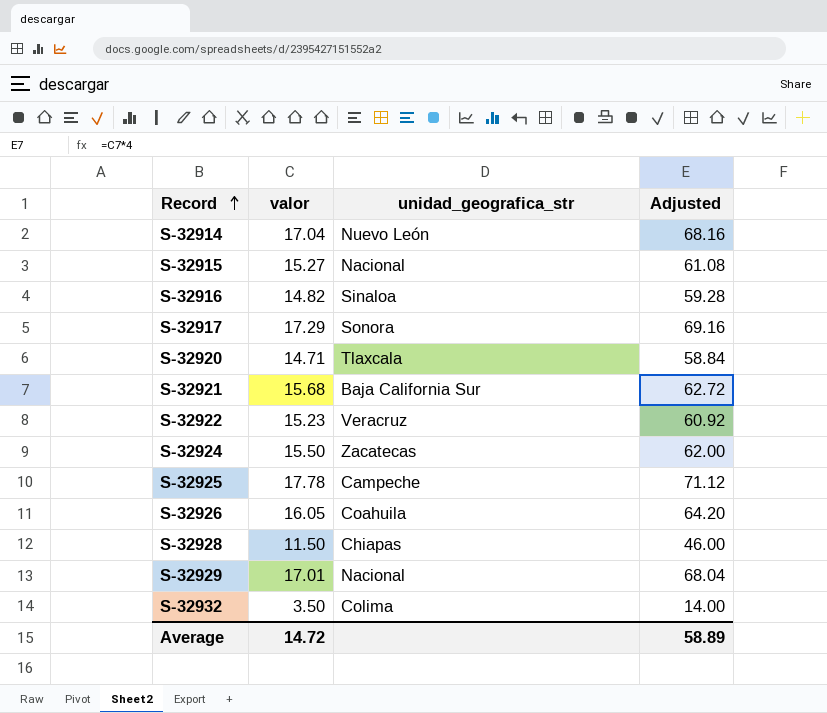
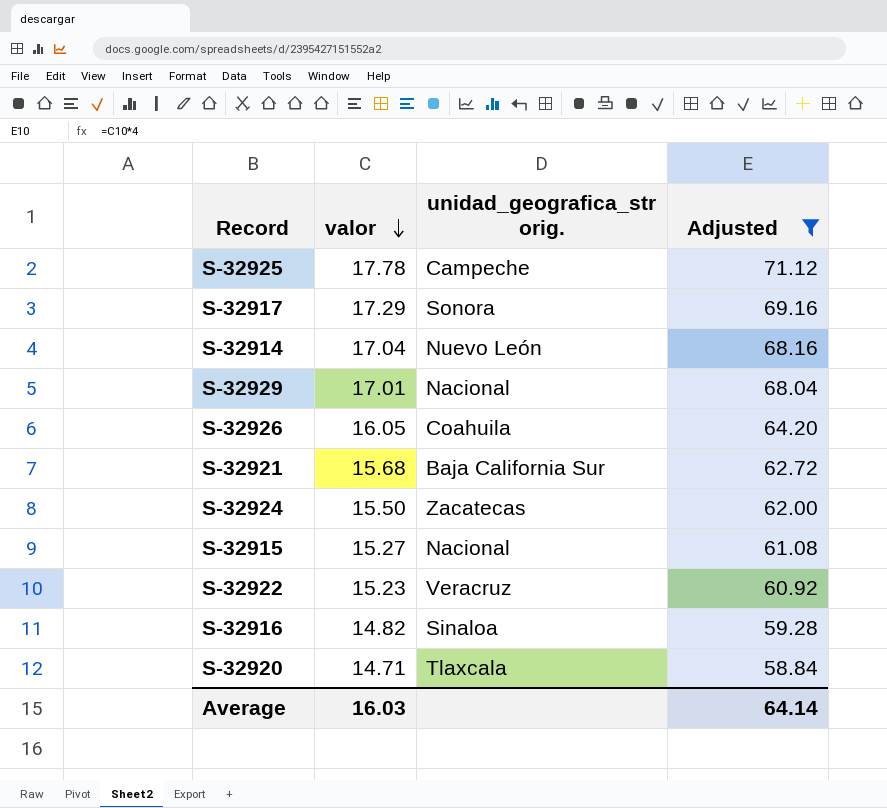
filter: none -> Adjusted >= 58.84
row order: Record ascending -> valor descending
column name: unidad_geografica_str -> unidad_geografica_str orig.
Average | valor: 14.72 -> 16.03
Average | Adjusted: 58.89 -> 64.14

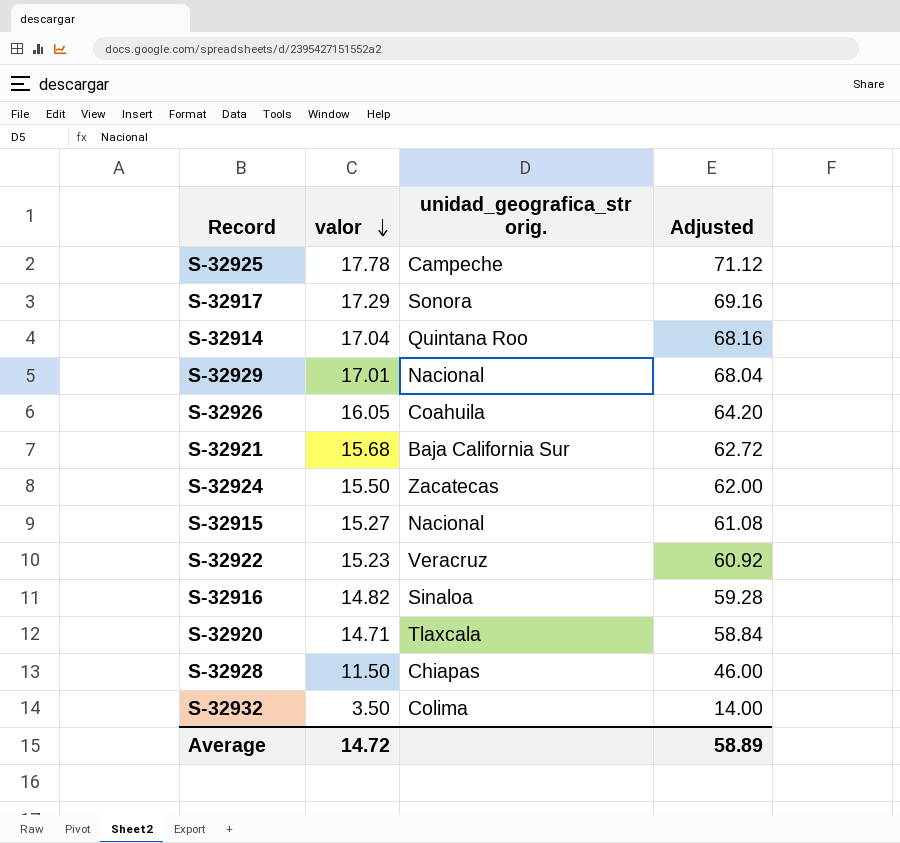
filter: Adjusted >= 58.84 -> none
S-32914 | unidad_geografica_str orig.: Nuevo León -> Quintana Roo
Average | valor: 16.03 -> 14.72
Average | Adjusted: 64.14 -> 58.89

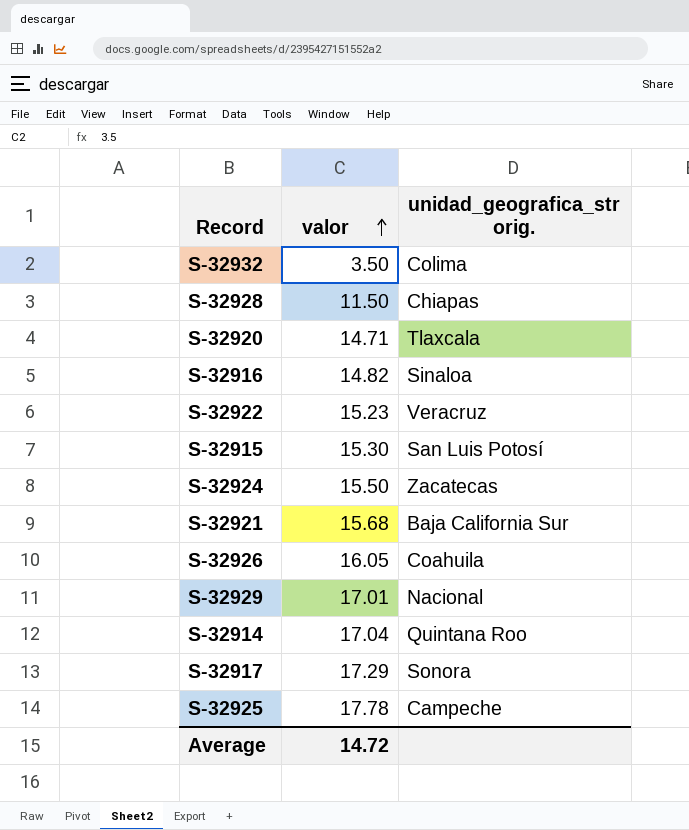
row order: valor descending -> valor ascending
column Adjusted | formula: [valor] * 4 -> none
S-32915 | valor: 15.27 -> 15.30
S-32915 | unidad_geografica_str orig.: Nacional -> San Luis Potosí

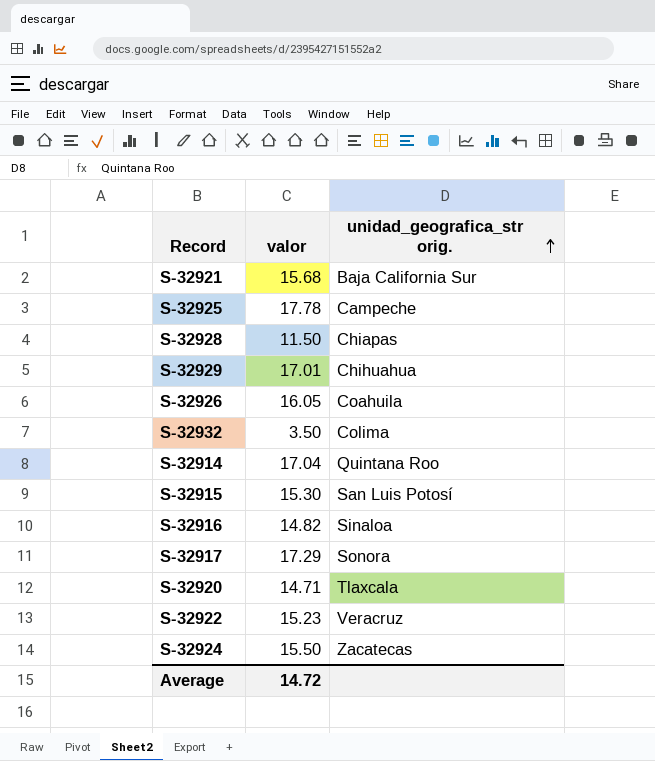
row order: valor ascending -> unidad_geografica_str orig. ascending
S-32929 | unidad_geografica_str orig.: Nacional -> Chihuahua

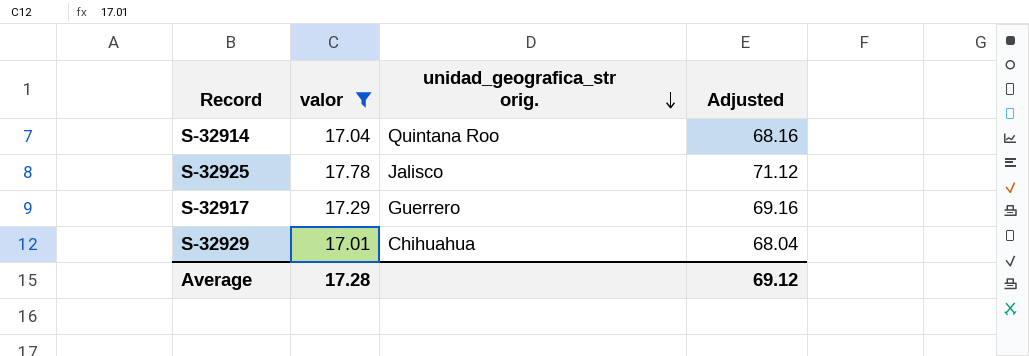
filter: none -> valor >= 17.01
row order: unidad_geografica_str orig. ascending -> unidad_geografica_str orig. descending
column Adjusted | formula: none -> [valor] * 4
S-32925 | unidad_geografica_str orig.: Campeche -> Jalisco
S-32917 | unidad_geografica_str orig.: Sonora -> Guerrero
Average | valor: 14.72 -> 17.28

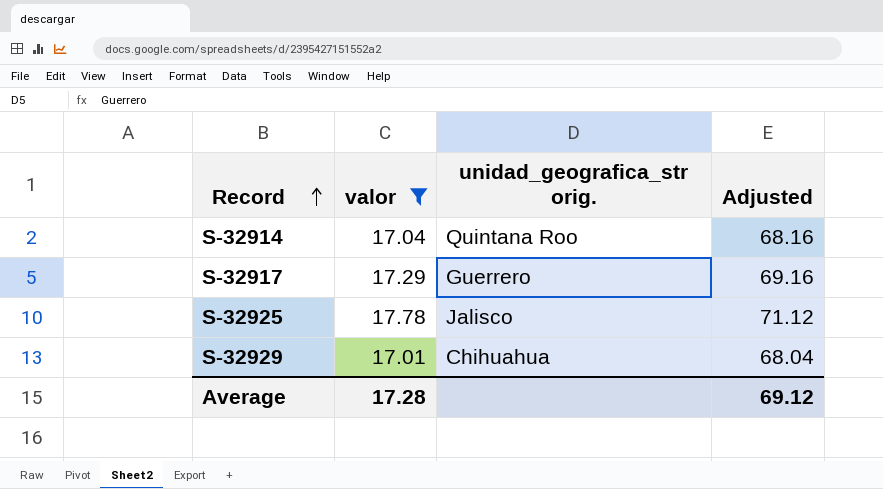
row order: unidad_geografica_str orig. descending -> Record ascending

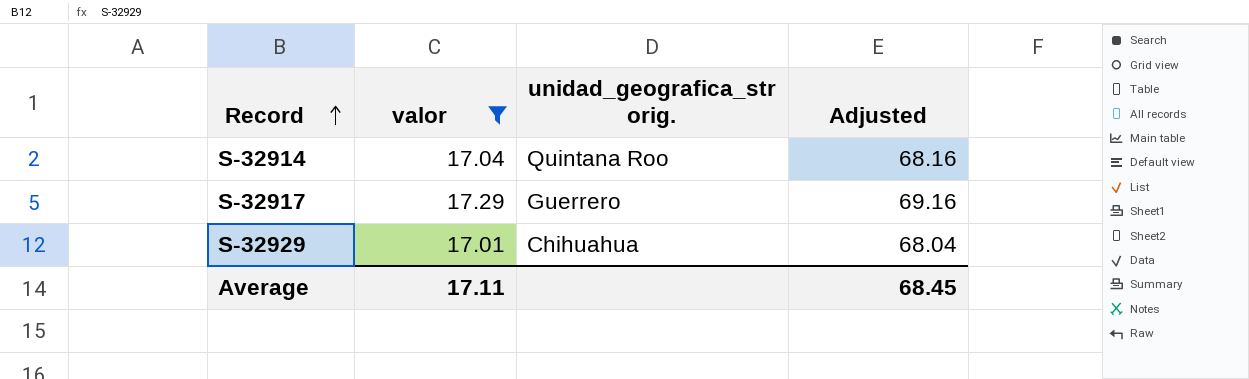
row S-32925: 17.78 | Jalisco | 71.12 -> none
Average | valor: 17.28 -> 17.11
Average | Adjusted: 69.12 -> 68.45

